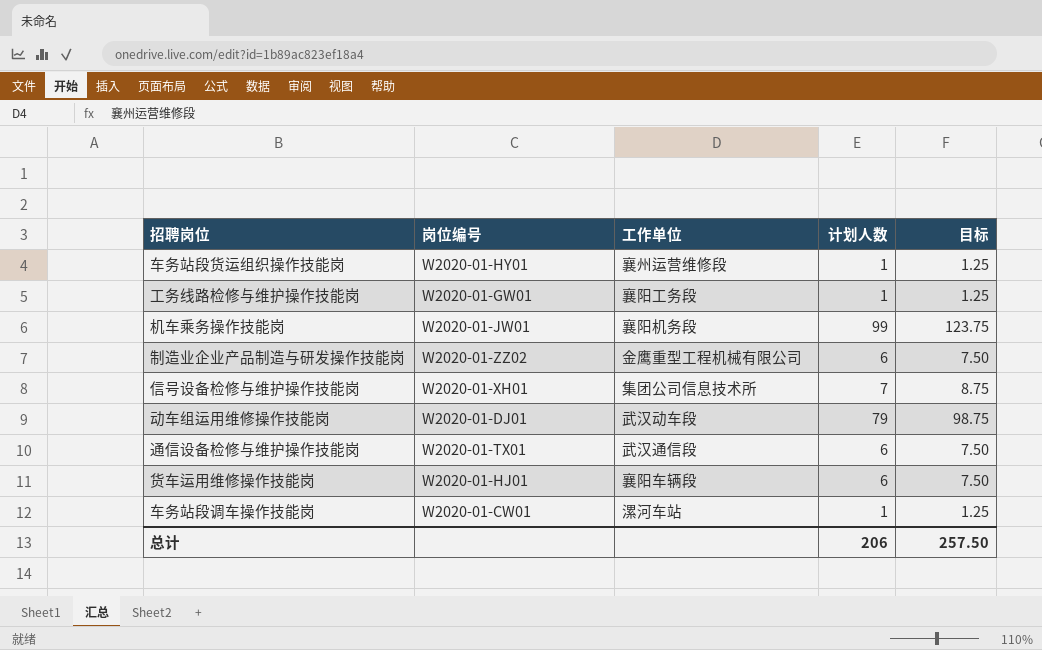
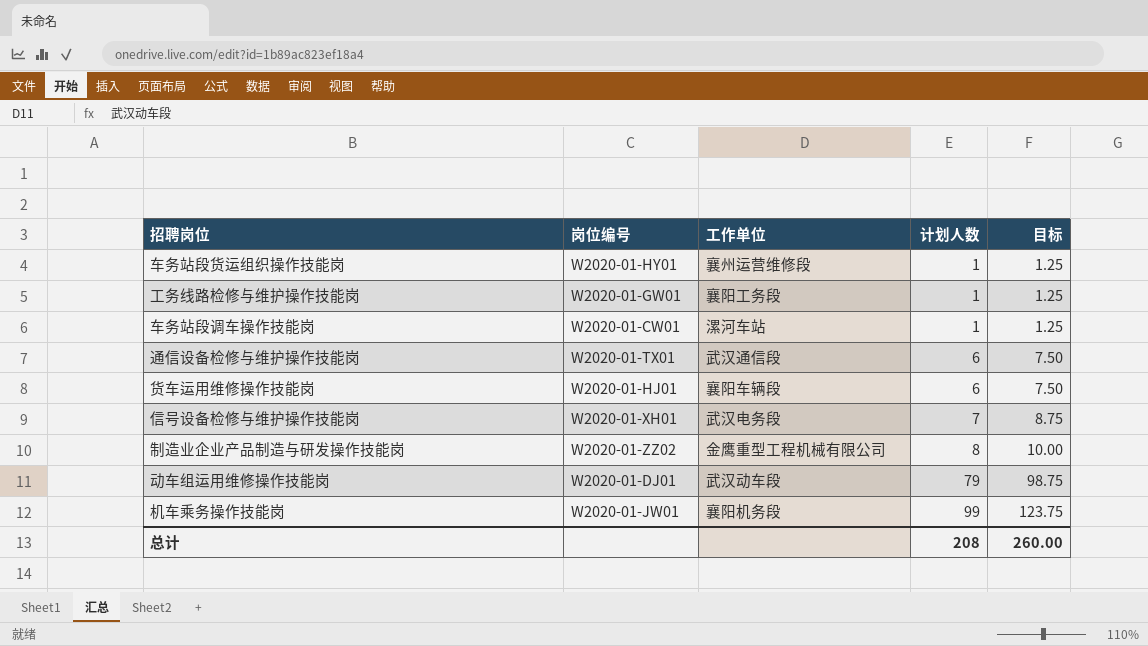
row order: none -> 计划人数 ascending
信号设备检修与维护操作技能岗 | 工作单位: 集团公司信息技术所 -> 武汉电务段
制造业企业产品制造与研发操作技能岗 | 计划人数: 6 -> 8
制造业企业产品制造与研发操作技能岗 | 目标: 7.50 -> 10.00
总计 | 计划人数: 206 -> 208
总计 | 目标: 257.50 -> 260.00

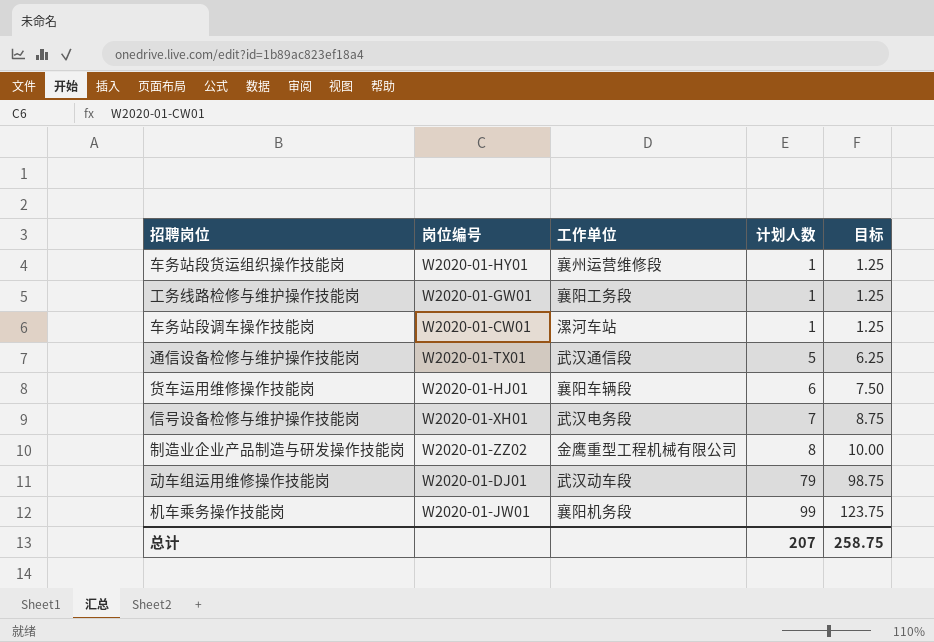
通信设备检修与维护操作技能岗 | 计划人数: 6 -> 5
通信设备检修与维护操作技能岗 | 目标: 7.50 -> 6.25
总计 | 计划人数: 208 -> 207
总计 | 目标: 260.00 -> 258.75

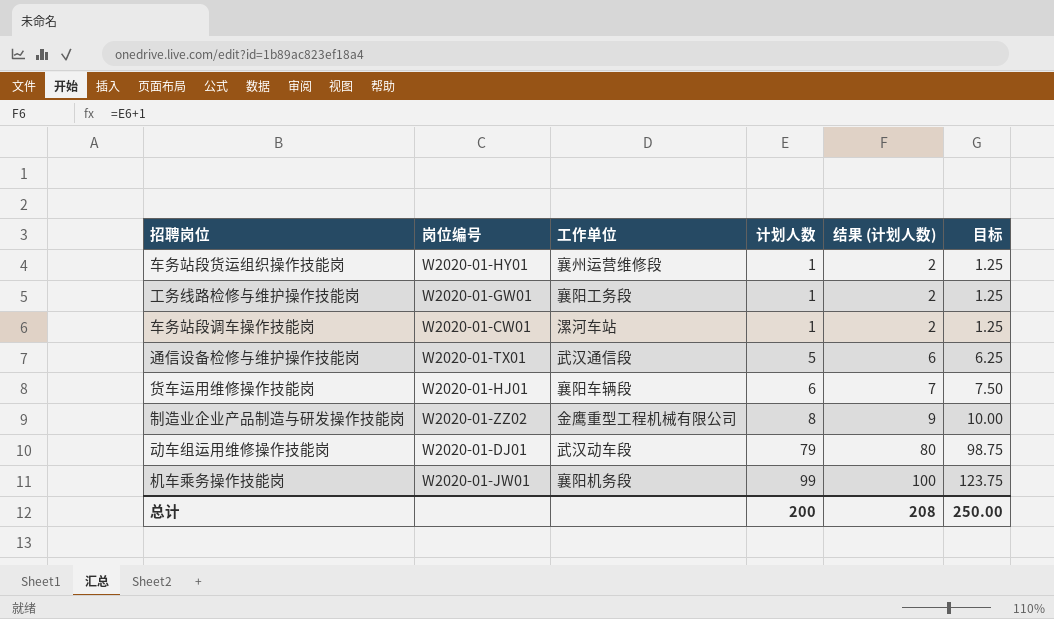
column 结果 (计划人数) | formula: none -> [计划人数] + 1
row 信号设备检修与维护操作技能岗: W2020-01-XH01 | 武汉电务段 | 7 | 8.75 -> none
总计 | 计划人数: 207 -> 200
总计 | 目标: 258.75 -> 250.00

